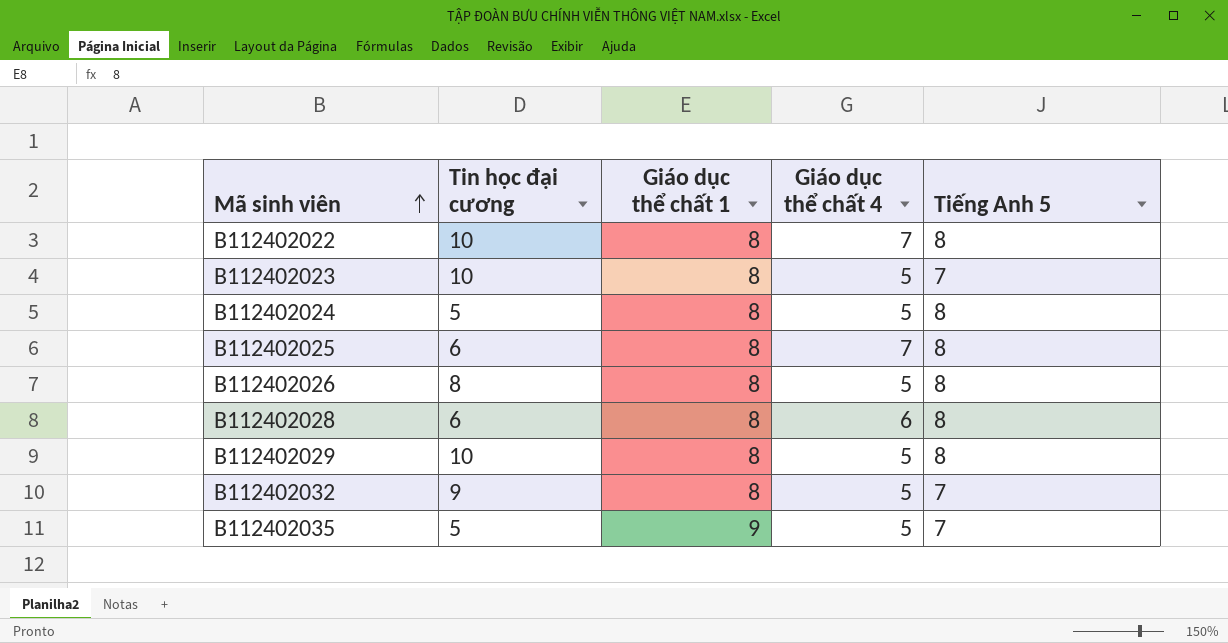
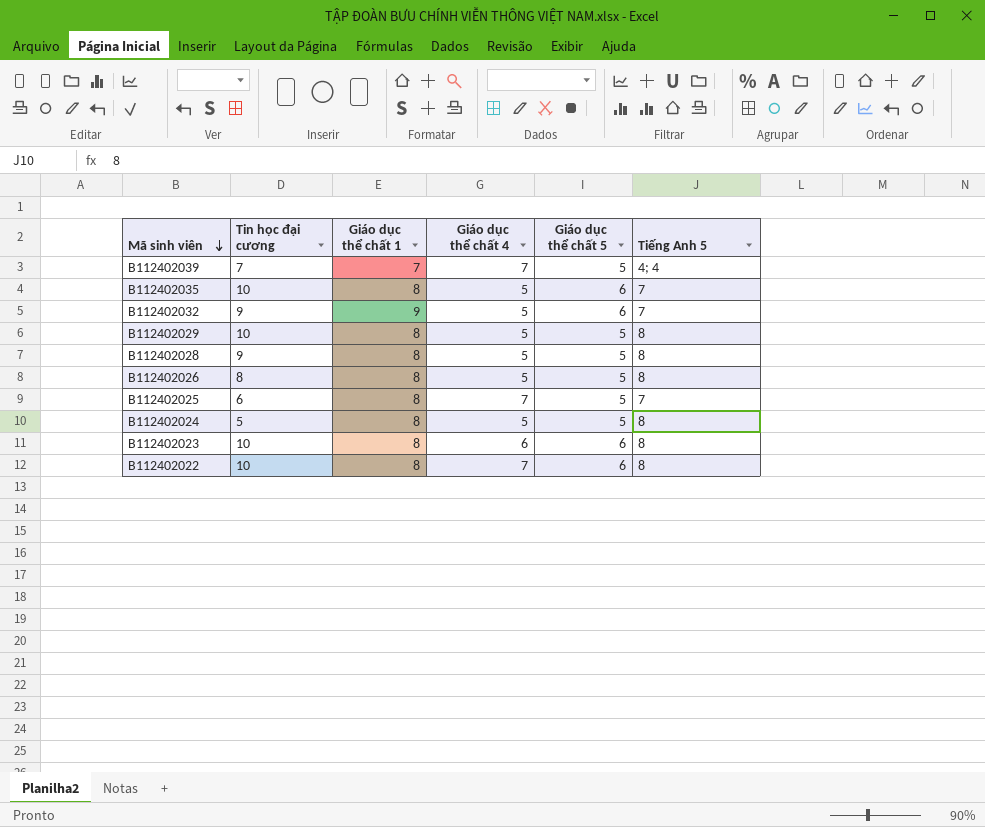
row order: Mã sinh viên ascending -> Mã sinh viên descending
column Giáo dục thể chất 5 | position: none -> 5
row B112402039: none -> 7 | 7 | 7 | 5 | 4; 4
B112402035 | Tin học đại cương: 5 -> 10
B112402035 | Giáo dục thể chất 1: 9 -> 8
B112402032 | Giáo dục thể chất 1: 8 -> 9
B112402028 | Tin học đại cương: 6 -> 9
B112402028 | Giáo dục thể chất 4: 6 -> 5
B112402025 | Tiếng Anh 5: 8 -> 7
B112402023 | Giáo dục thể chất 4: 5 -> 6
B112402023 | Tiếng Anh 5: 7 -> 8

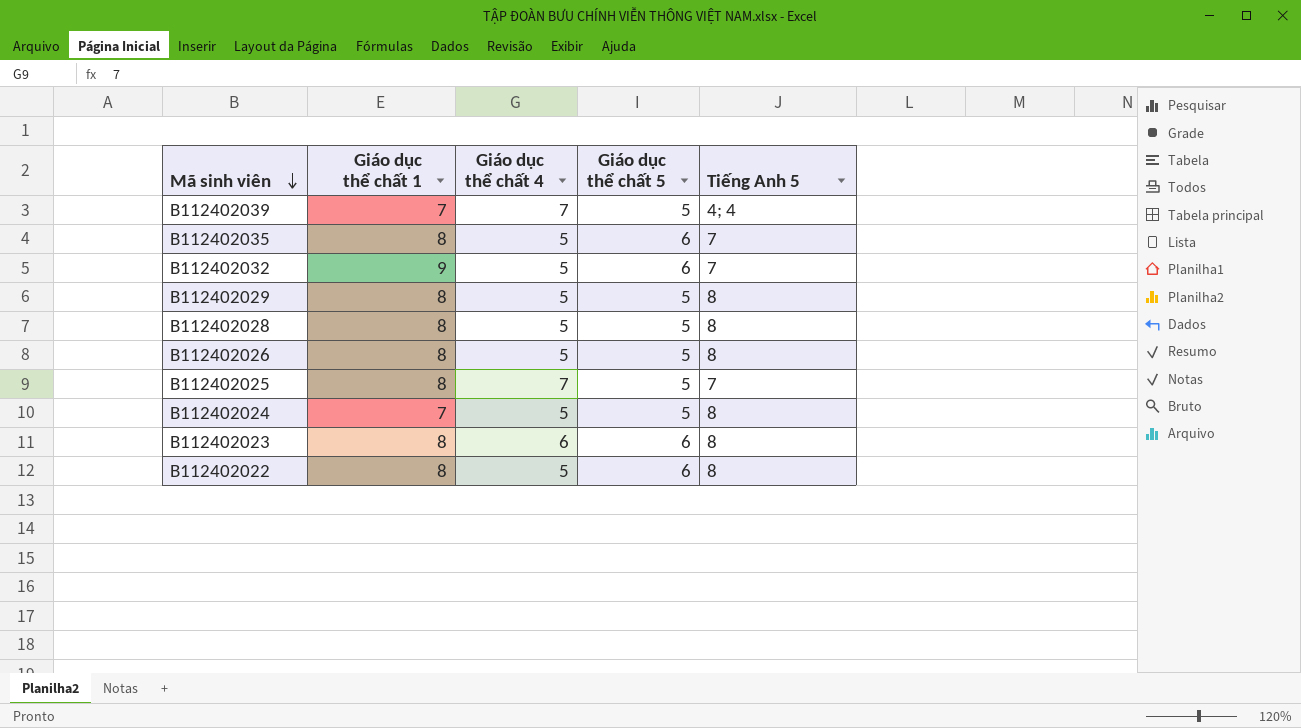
column Tin học đại cương | position: 2 -> none
B112402024 | Giáo dục thể chất 1: 8 -> 7
B112402022 | Giáo dục thể chất 4: 7 -> 5

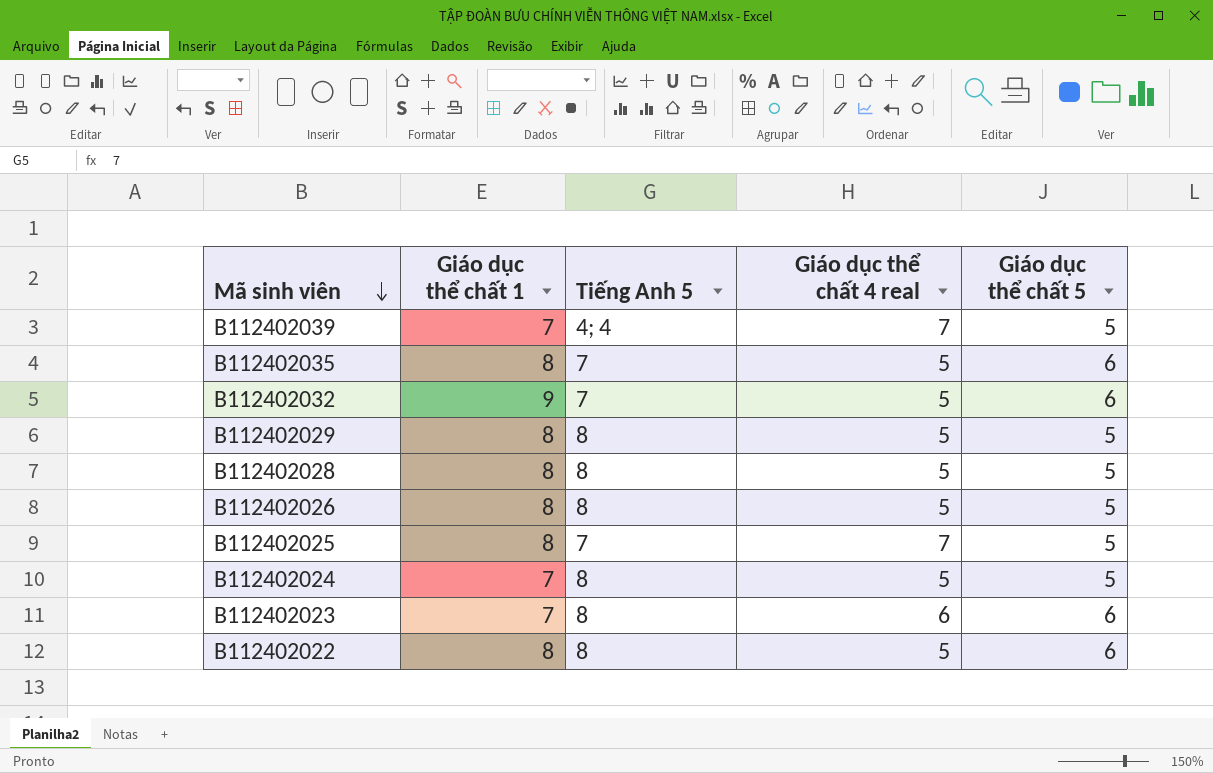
column Tiếng Anh 5 | position: 5 -> 3
column name: Giáo dục thể chất 4 -> Giáo dục thể chất 4 real
B112402023 | Giáo dục thể chất 1: 8 -> 7

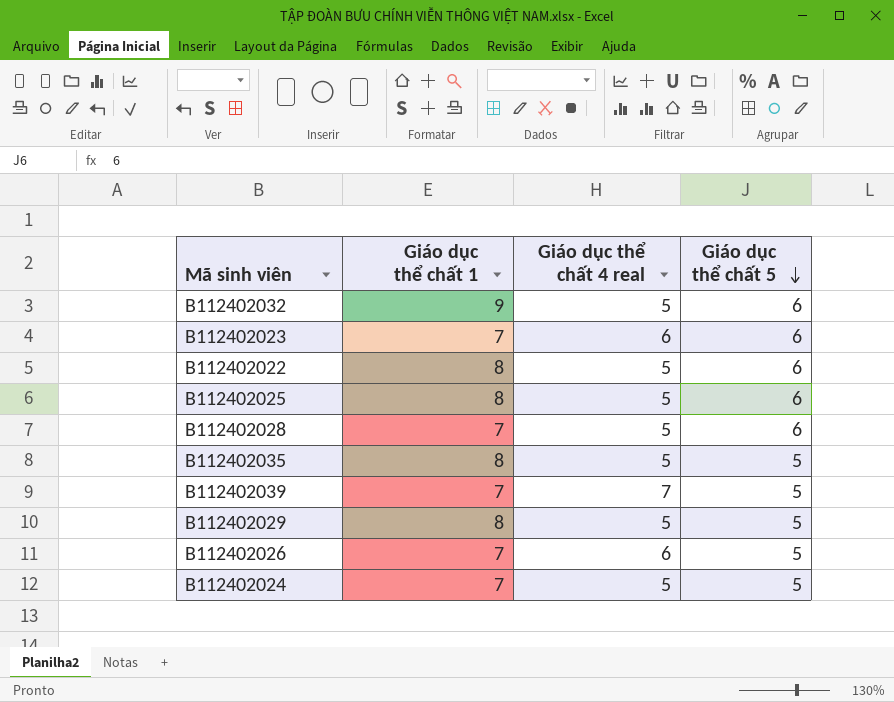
row order: Mã sinh viên descending -> Giáo dục thể chất 5 descending
column Tiếng Anh 5 | position: 3 -> none
B112402025 | Giáo dục thể chất 4 real: 7 -> 5
B112402025 | Giáo dục thể chất 5: 5 -> 6
B112402028 | Giáo dục thể chất 1: 8 -> 7
B112402028 | Giáo dục thể chất 5: 5 -> 6
B112402035 | Giáo dục thể chất 5: 6 -> 5
B112402026 | Giáo dục thể chất 1: 8 -> 7
B112402026 | Giáo dục thể chất 4 real: 5 -> 6

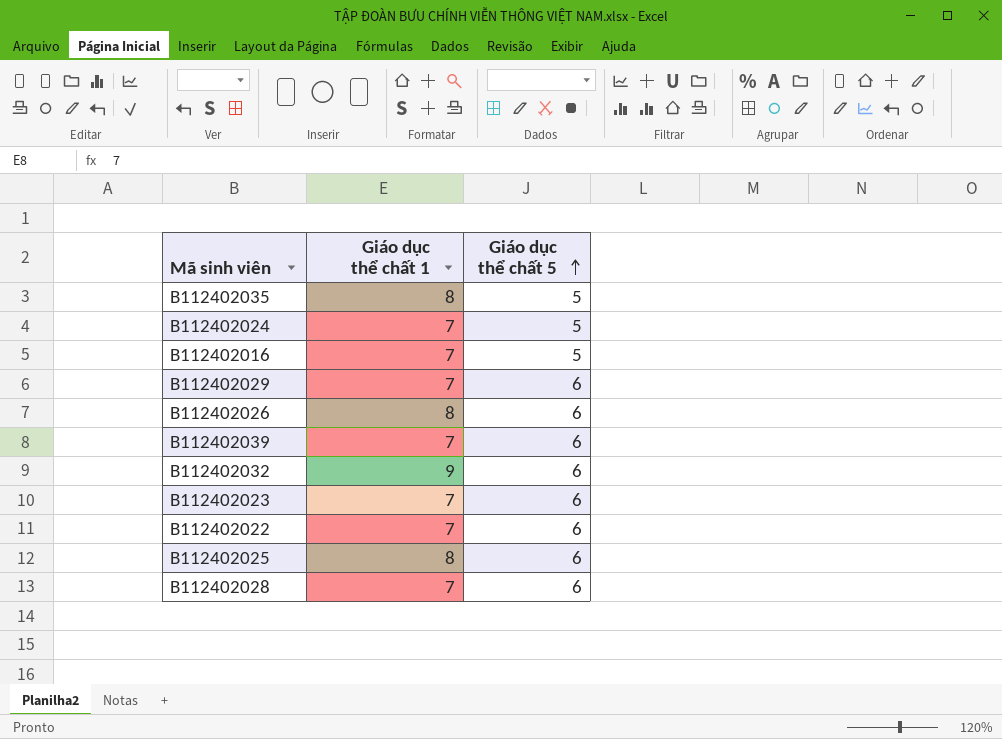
row order: Giáo dục thể chất 5 descending -> Giáo dục thể chất 5 ascending
column Giáo dục thể chất 4 real | position: 3 -> none
row B112402016: none -> 7 | 5
B112402029 | Giáo dục thể chất 1: 8 -> 7
B112402029 | Giáo dục thể chất 5: 5 -> 6
B112402026 | Giáo dục thể chất 1: 7 -> 8
B112402026 | Giáo dục thể chất 5: 5 -> 6
B112402039 | Giáo dục thể chất 5: 5 -> 6
B112402022 | Giáo dục thể chất 1: 8 -> 7

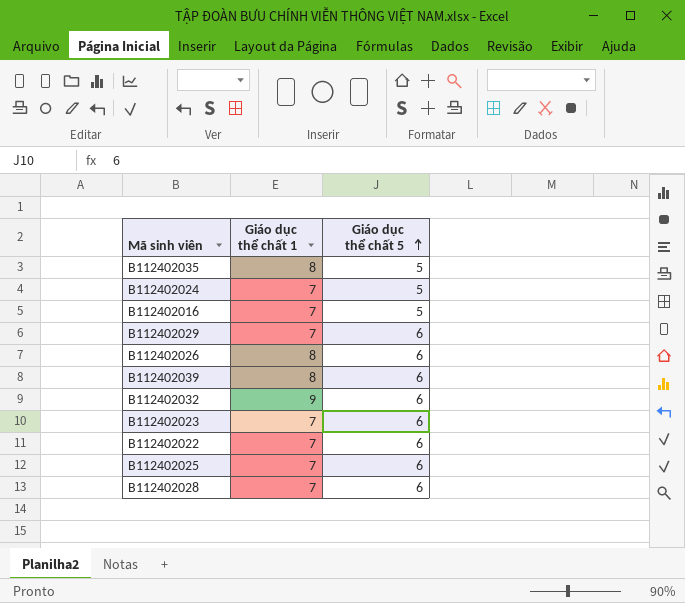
B112402039 | Giáo dục thể chất 1: 7 -> 8
B112402025 | Giáo dục thể chất 1: 8 -> 7

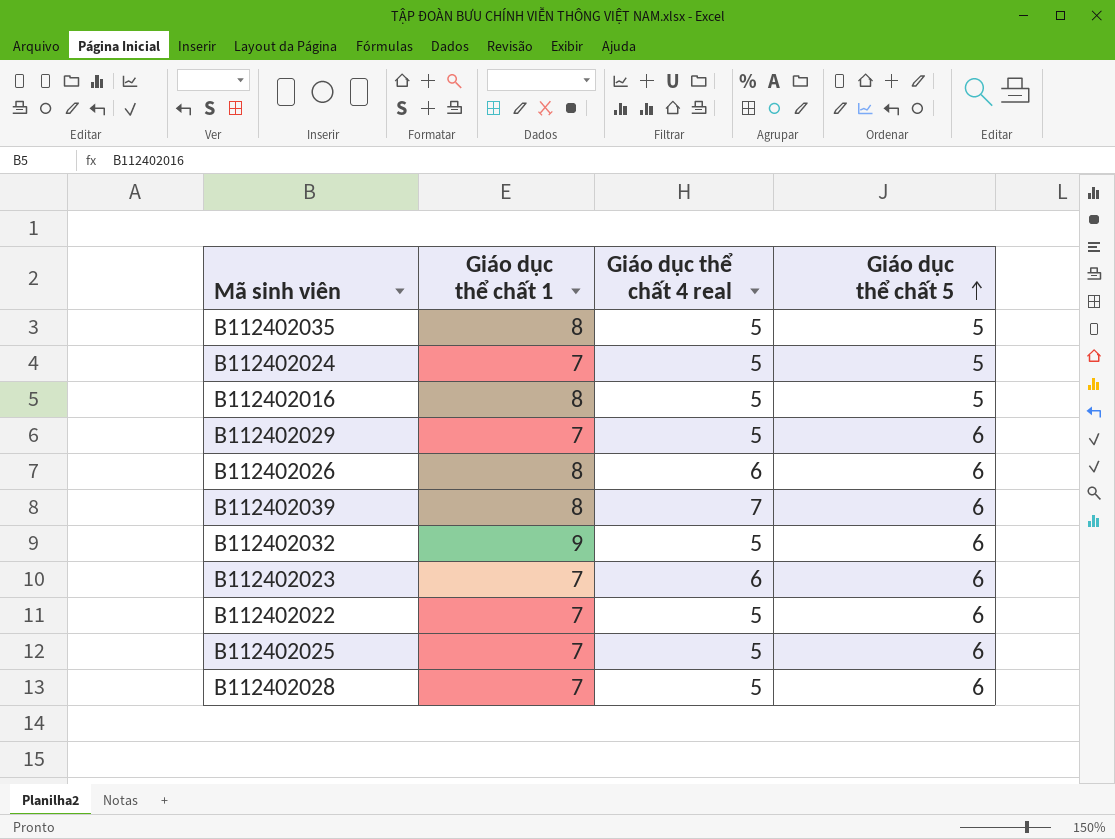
column Giáo dục thể chất 4 real | position: none -> 3
B112402016 | Giáo dục thể chất 1: 7 -> 8

